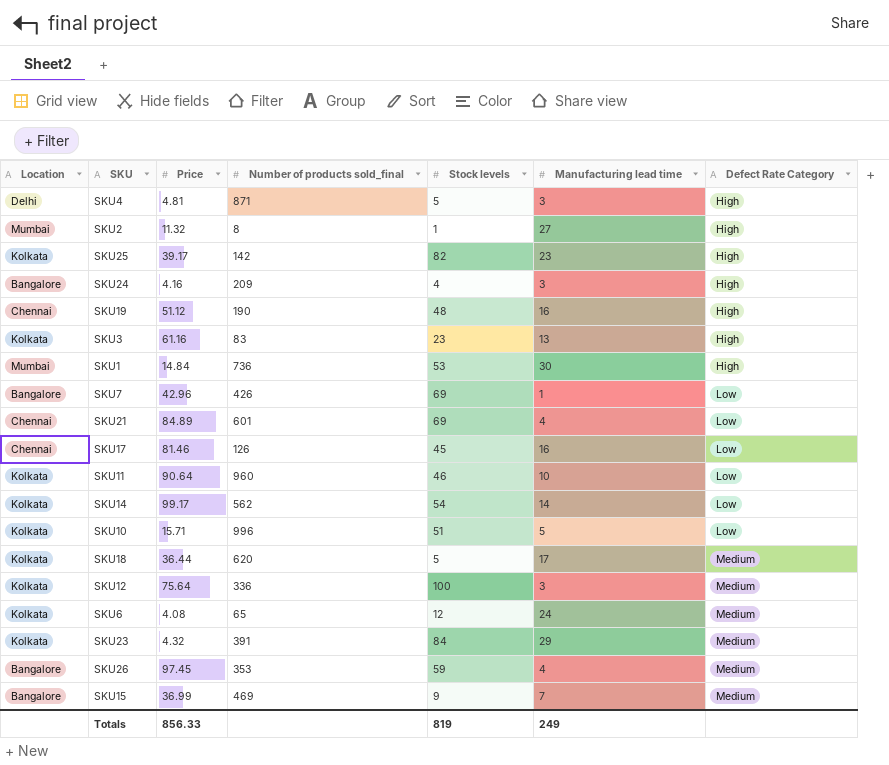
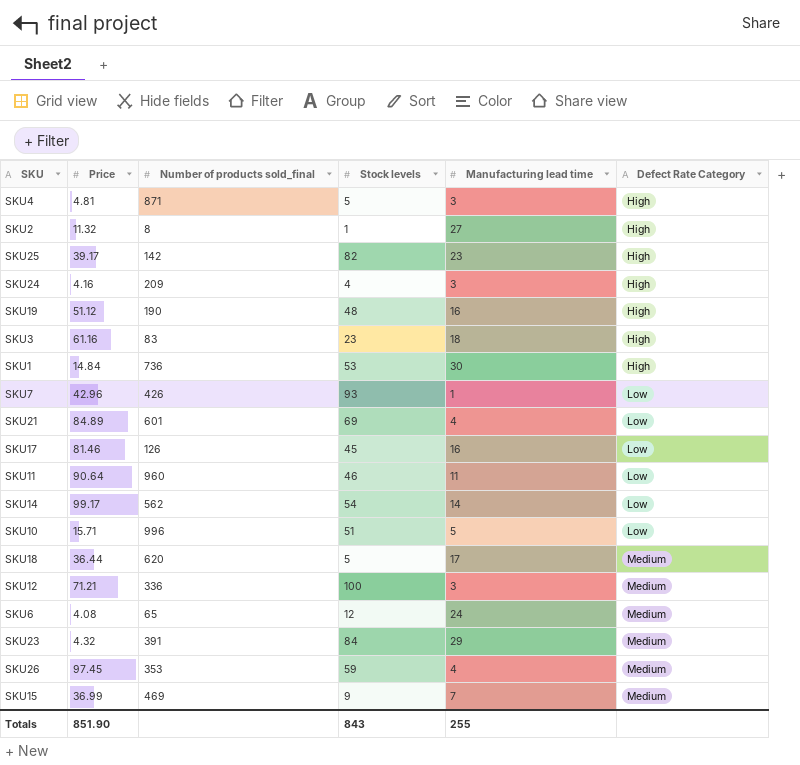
column Location | position: 1 -> none
SKU3 | Manufacturing lead time: 13 -> 18
SKU7 | Stock levels: 69 -> 93
SKU11 | Manufacturing lead time: 10 -> 11
SKU12 | Price: 75.64 -> 71.21
Totals | Price: 856.33 -> 851.90
Totals | Stock levels: 819 -> 843
Totals | Manufacturing lead time: 249 -> 255

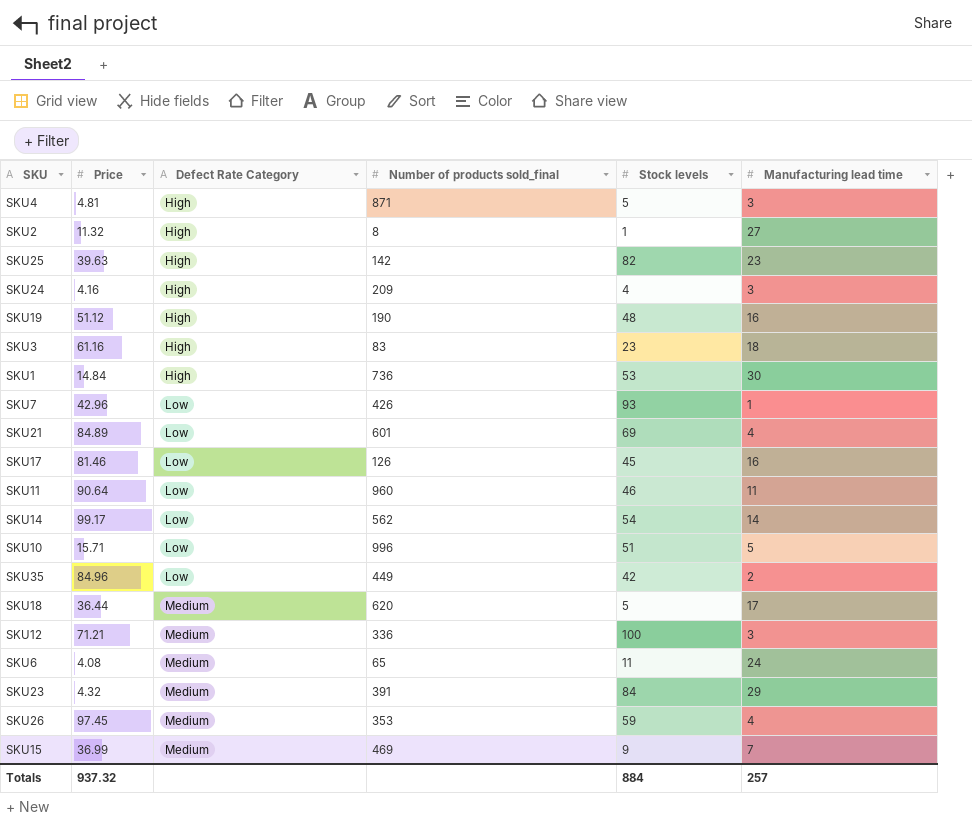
column Defect Rate Category | position: 6 -> 3
SKU25 | Price: 39.17 -> 39.63
row SKU35: none -> 84.96 | Low | 449 | 42 | 2
SKU6 | Stock levels: 12 -> 11
Totals | Price: 851.90 -> 937.32
Totals | Stock levels: 843 -> 884
Totals | Manufacturing lead time: 255 -> 257

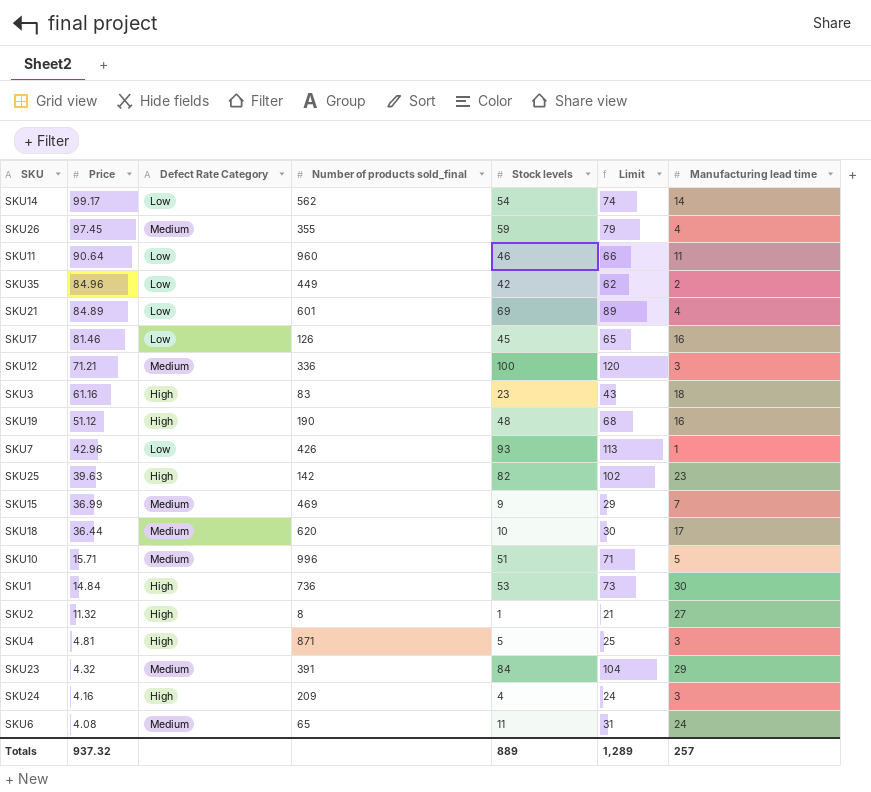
row order: Defect Rate Category ascending -> Price descending
column Limit | formula: none -> [Stock levels] + 20
SKU26 | Number of products sold_final: 353 -> 355
SKU18 | Stock levels: 5 -> 10
SKU10 | Defect Rate Category: Low -> Medium
Totals | Stock levels: 884 -> 889

